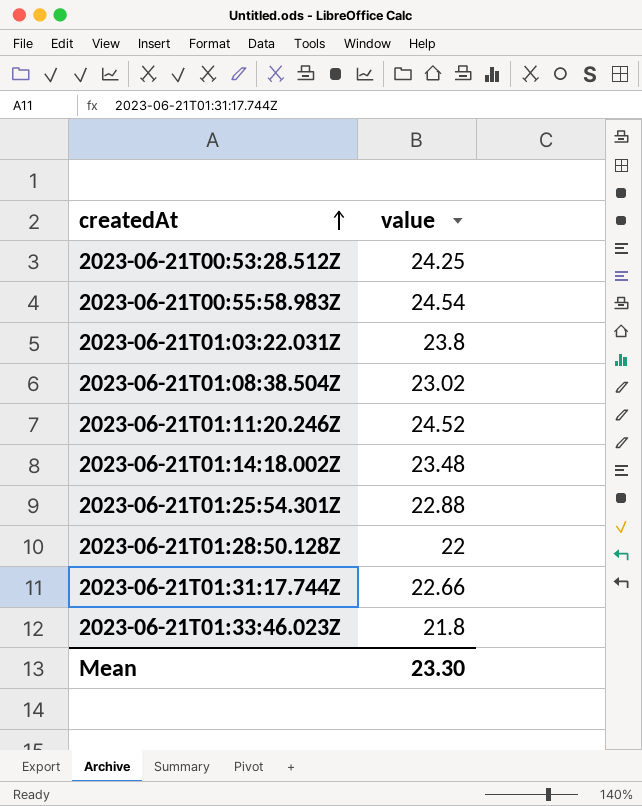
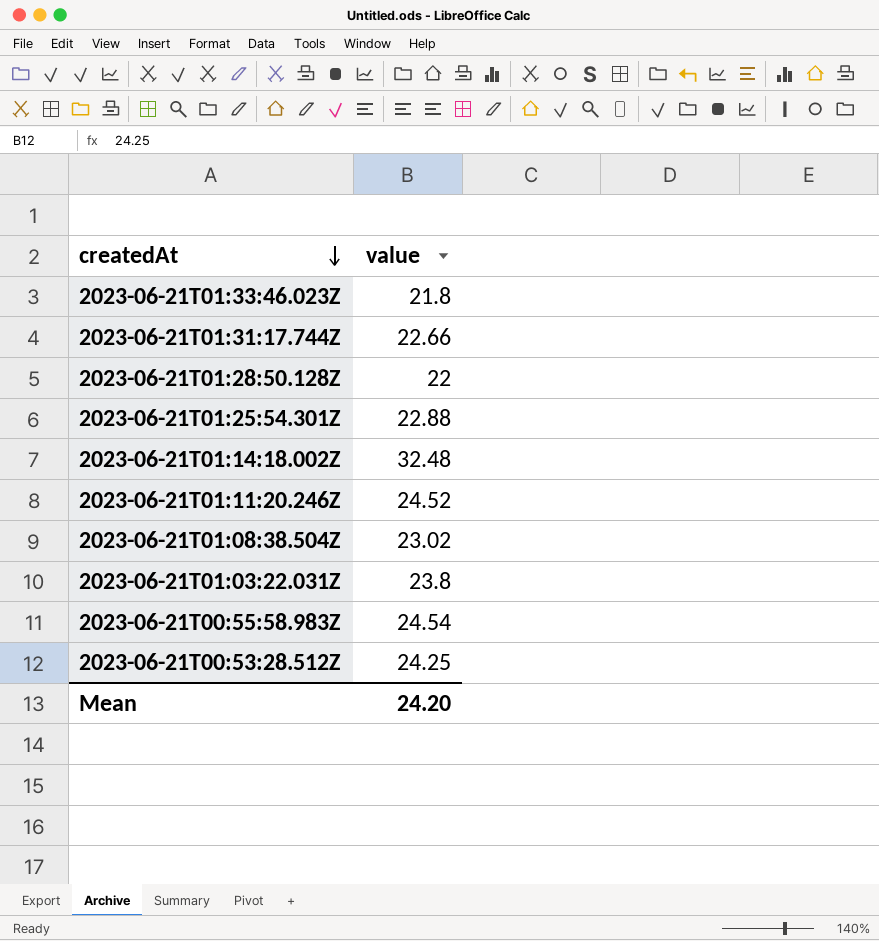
row order: createdAt ascending -> createdAt descending
2023-06-21T01:14:18.002Z | value: 23.48 -> 32.48
Mean | value: 23.30 -> 24.20

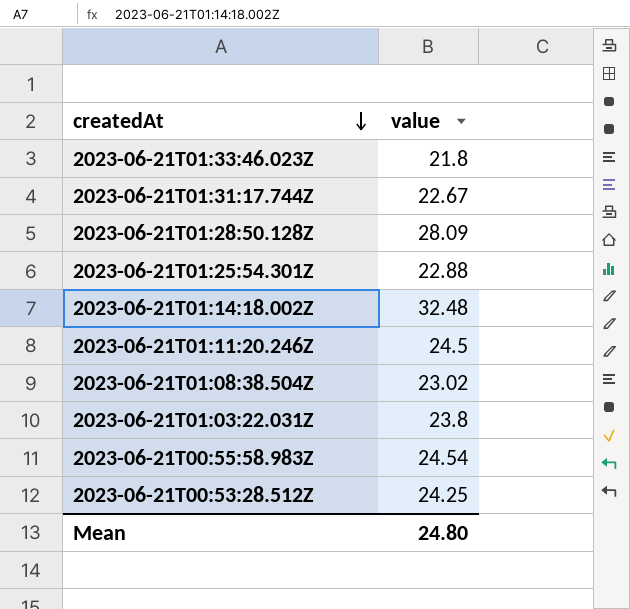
2023-06-21T01:31:17.744Z | value: 22.66 -> 22.67
2023-06-21T01:28:50.128Z | value: 22 -> 28.09
2023-06-21T01:11:20.246Z | value: 24.52 -> 24.5
Mean | value: 24.20 -> 24.80

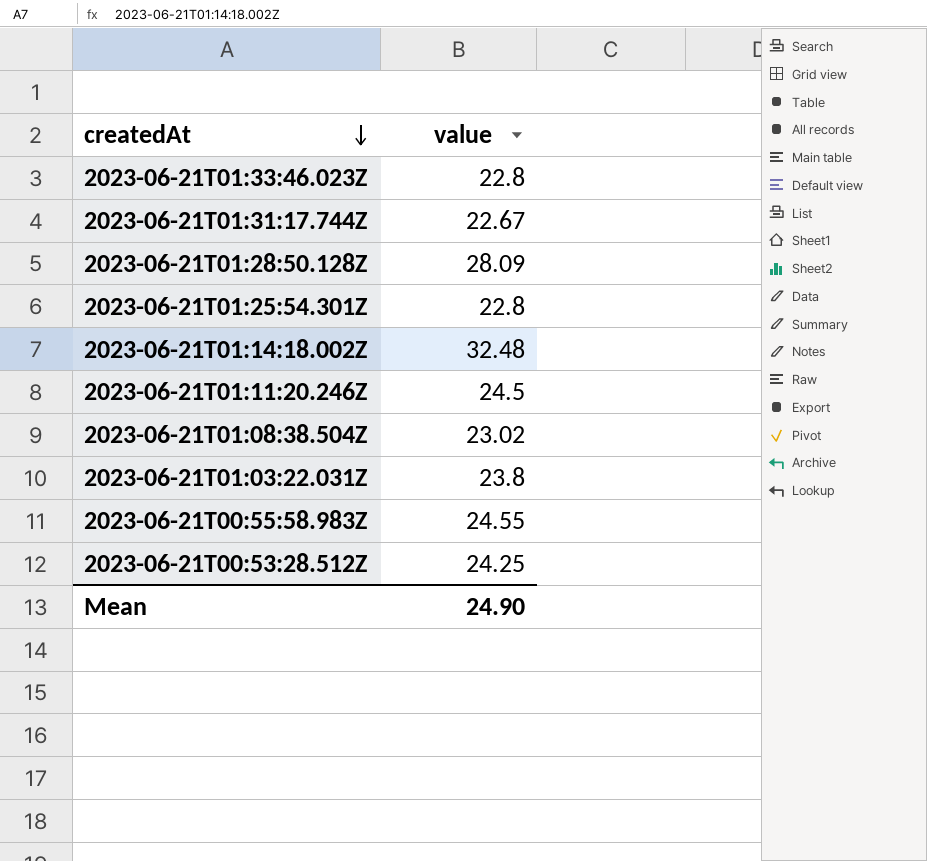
2023-06-21T01:33:46.023Z | value: 21.8 -> 22.8
2023-06-21T01:25:54.301Z | value: 22.88 -> 22.8
2023-06-21T00:55:58.983Z | value: 24.54 -> 24.55
Mean | value: 24.80 -> 24.90

